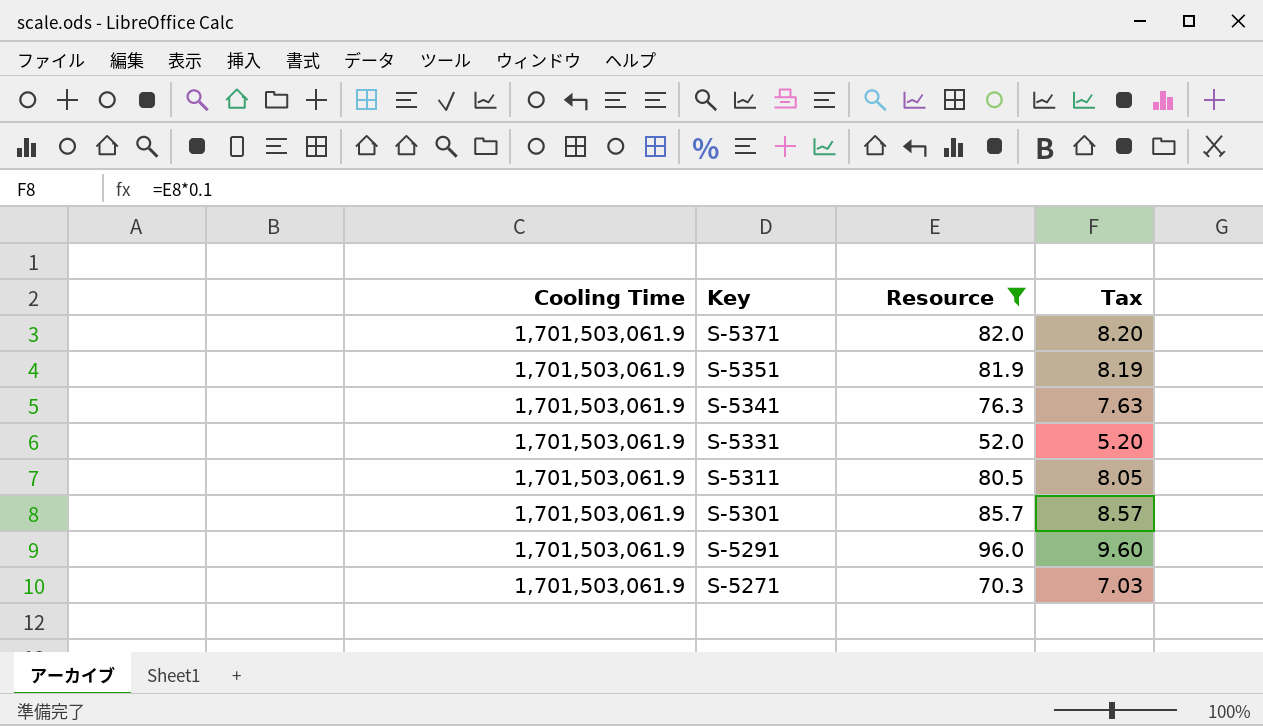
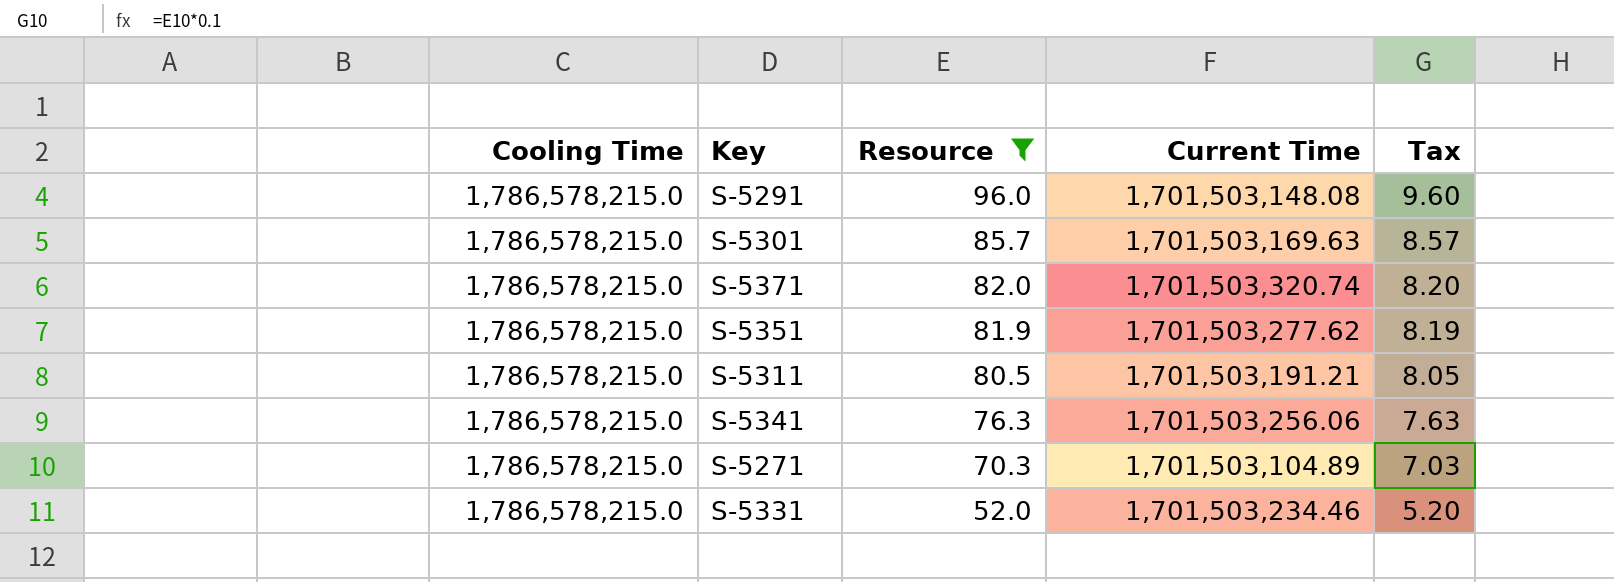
row order: Key descending -> Resource descending
column Current Time | position: none -> 4
S-5291 | Cooling Time: 1,701,503,061.9 -> 1,786,578,215.0
S-5301 | Cooling Time: 1,701,503,061.9 -> 1,786,578,215.0
S-5371 | Cooling Time: 1,701,503,061.9 -> 1,786,578,215.0
S-5351 | Cooling Time: 1,701,503,061.9 -> 1,786,578,215.0
S-5311 | Cooling Time: 1,701,503,061.9 -> 1,786,578,215.0
S-5341 | Cooling Time: 1,701,503,061.9 -> 1,786,578,215.0
S-5271 | Cooling Time: 1,701,503,061.9 -> 1,786,578,215.0
S-5331 | Cooling Time: 1,701,503,061.9 -> 1,786,578,215.0

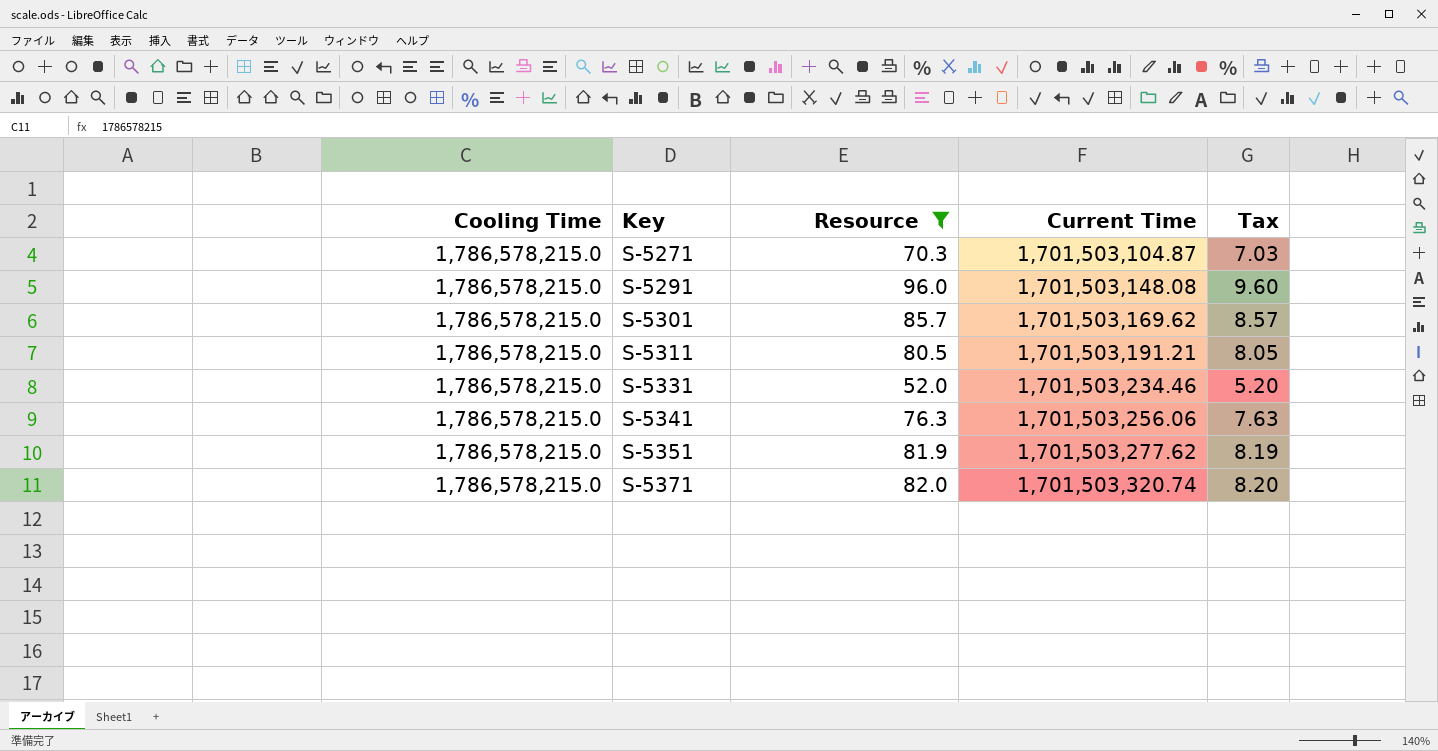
row order: Resource descending -> Key ascending
S-5271 | Current Time: 1,701,503,104.89 -> 1,701,503,104.87
S-5301 | Current Time: 1,701,503,169.63 -> 1,701,503,169.62

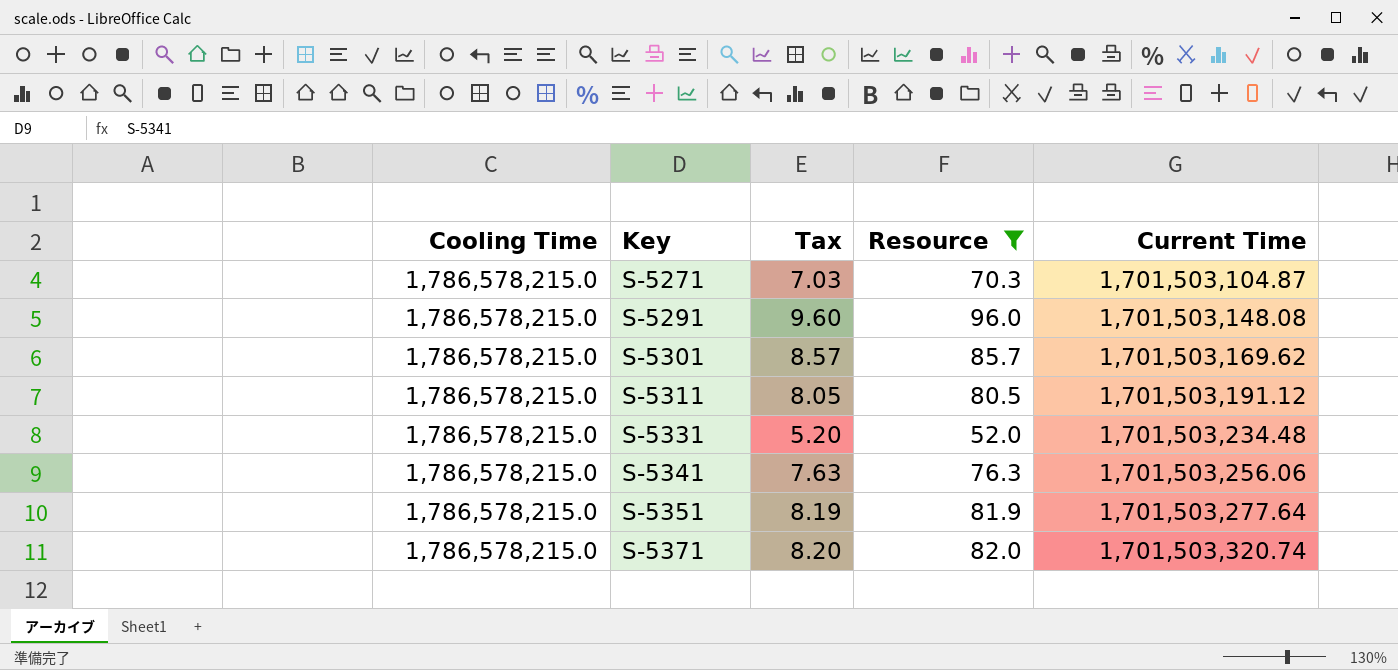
column Tax | position: 5 -> 3
S-5311 | Current Time: 1,701,503,191.21 -> 1,701,503,191.12
S-5331 | Current Time: 1,701,503,234.46 -> 1,701,503,234.48
S-5351 | Current Time: 1,701,503,277.62 -> 1,701,503,277.64

